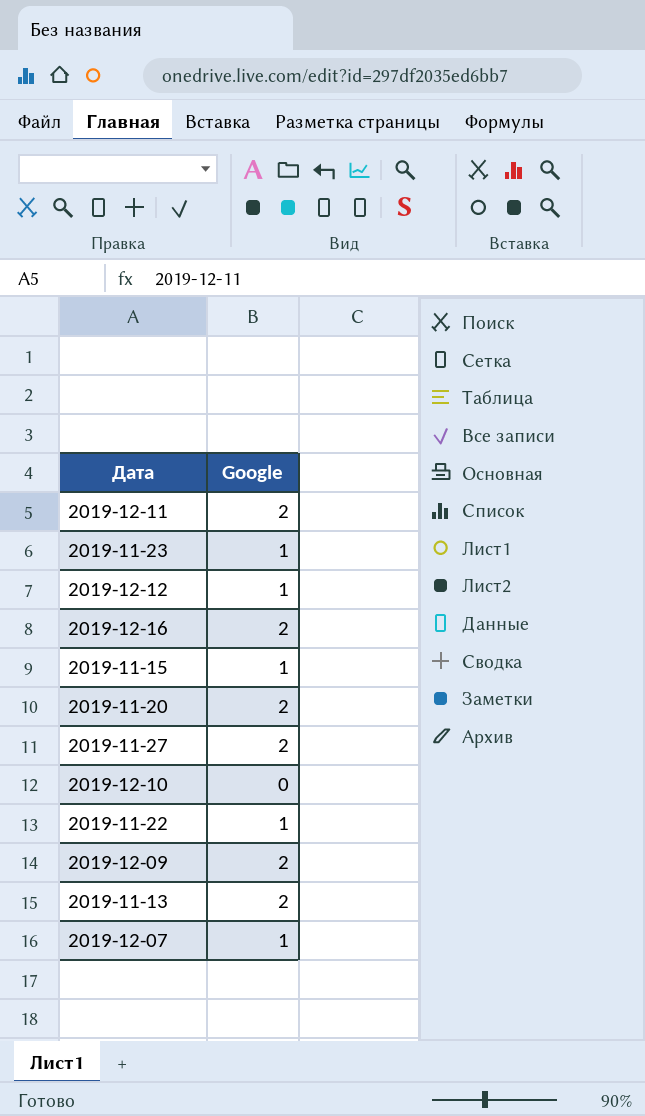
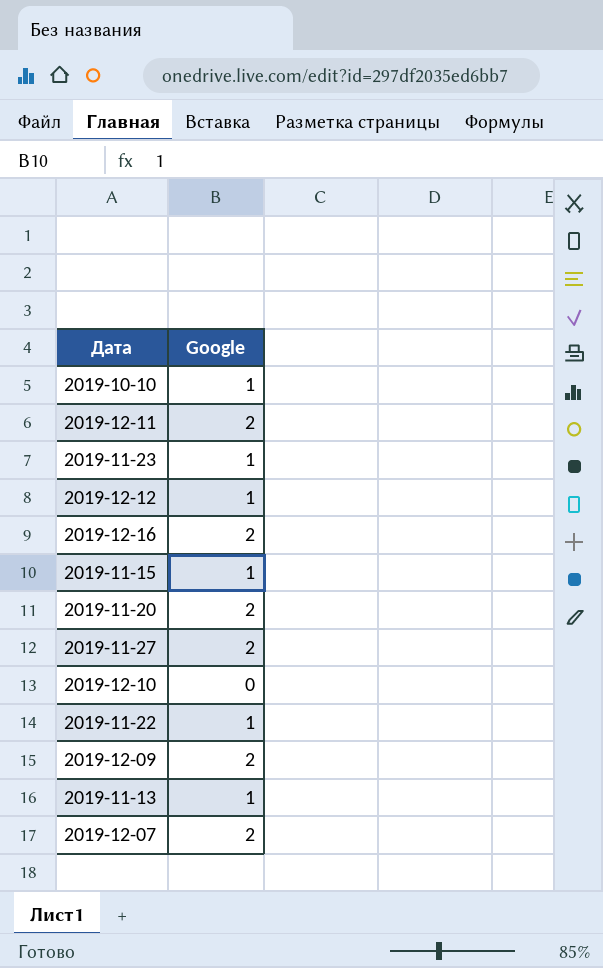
row 2019-10-10: none -> 1
2019-11-13 | Google: 2 -> 1
2019-12-07 | Google: 1 -> 2

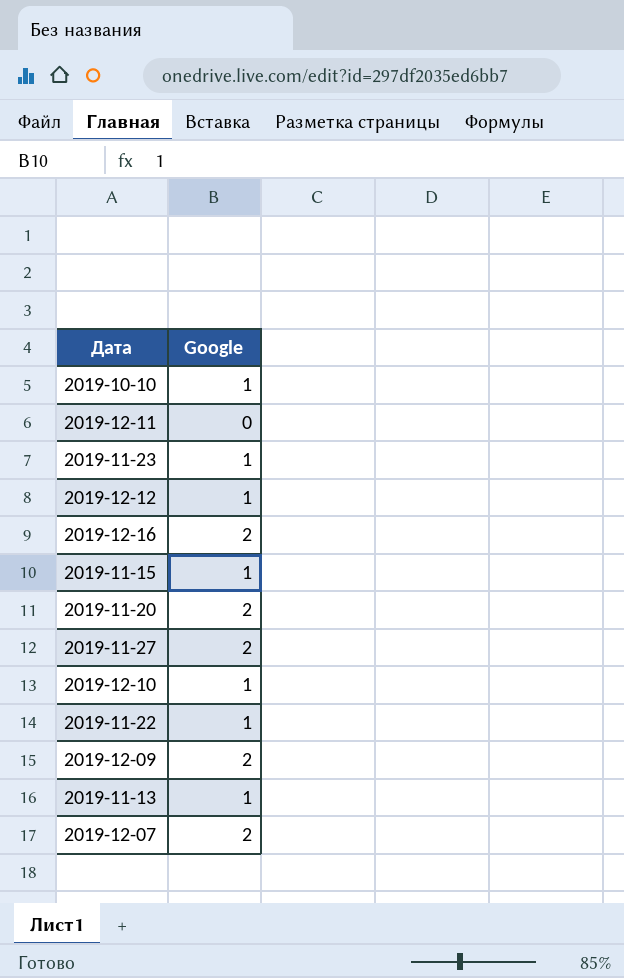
2019-12-11 | Google: 2 -> 0
2019-12-10 | Google: 0 -> 1

